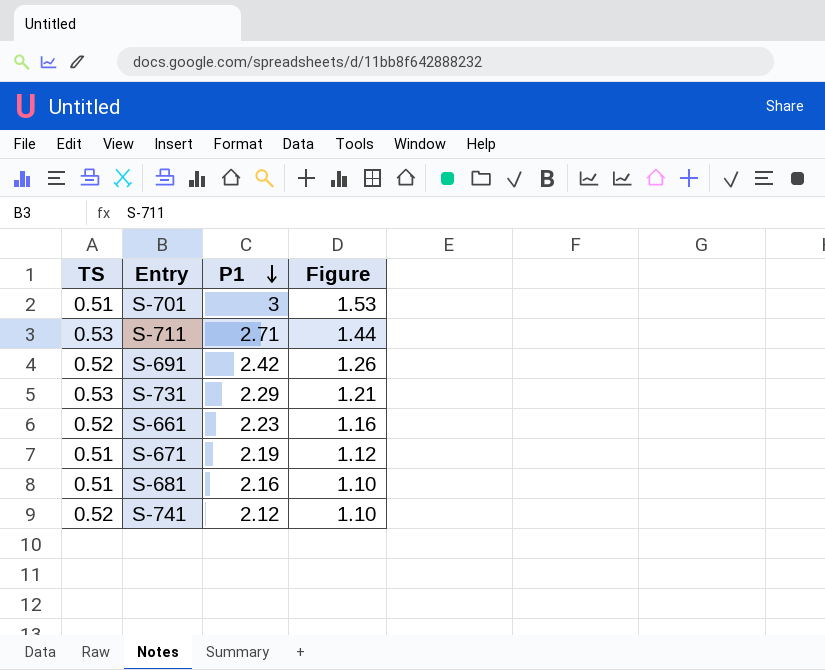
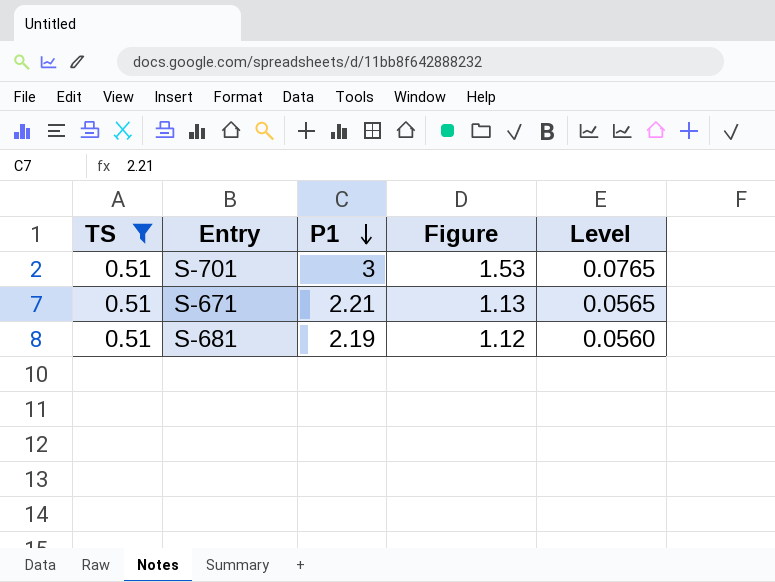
filter: none -> TS = 0.51
column Level | formula: none -> [Figure] * 0.05
S-671 | P1: 2.19 -> 2.21
S-671 | Figure: 1.12 -> 1.13
S-681 | P1: 2.16 -> 2.19
S-681 | Figure: 1.10 -> 1.12

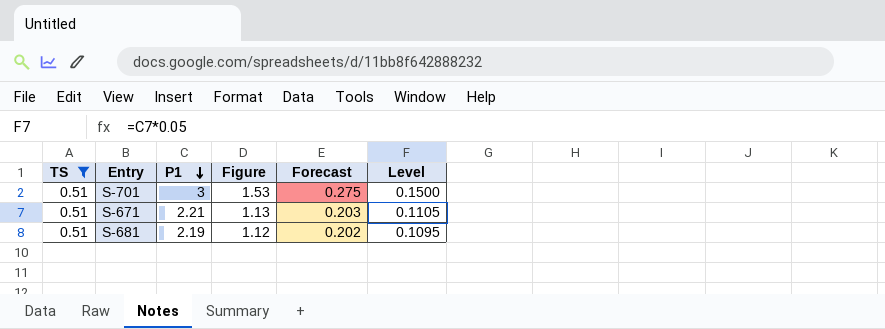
column Forecast | formula: none -> [Figure] * 0.18
column Level | formula: [Figure] * 0.05 -> [P1] * 0.05

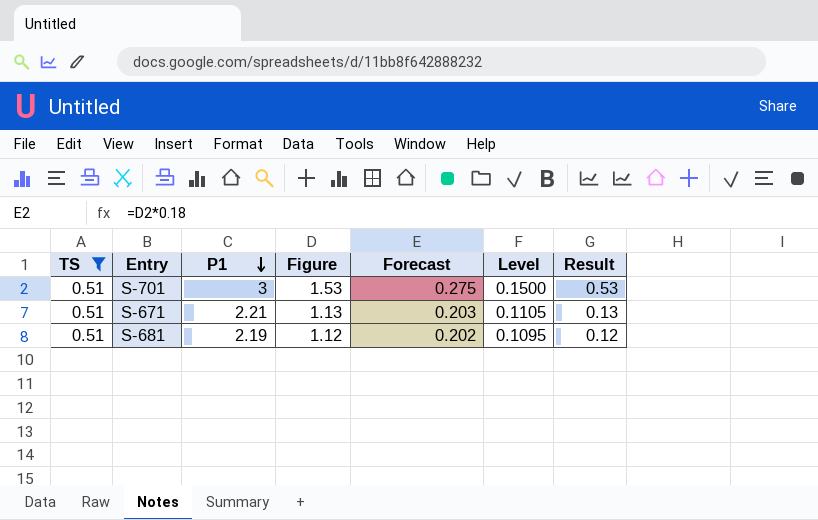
column Result | formula: none -> [Figure] - 1

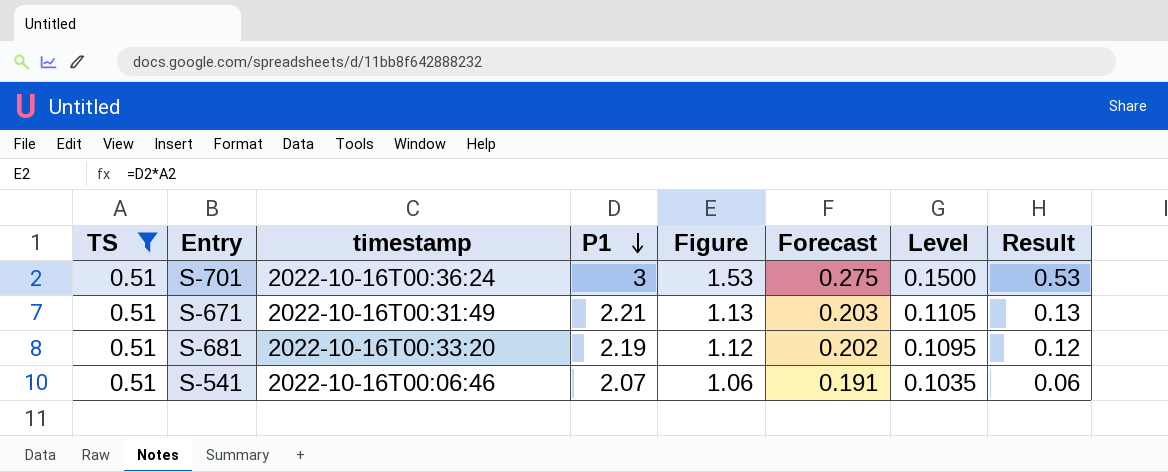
column timestamp | position: none -> 3
row S-541: none -> 0.51 | 2022-10-16T00:06:46 | 2.07 | 1.06 | 0.191 | 0.1035 | 0.06

